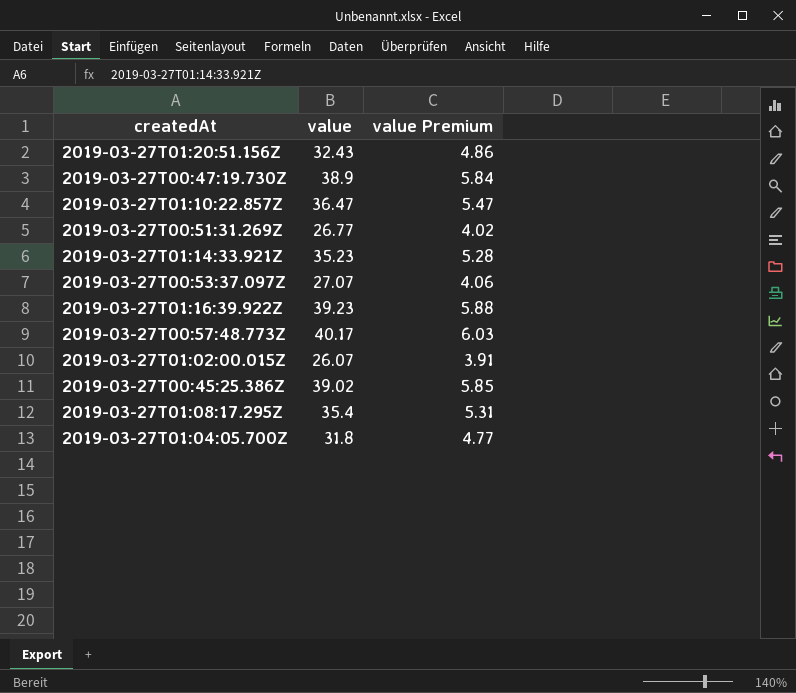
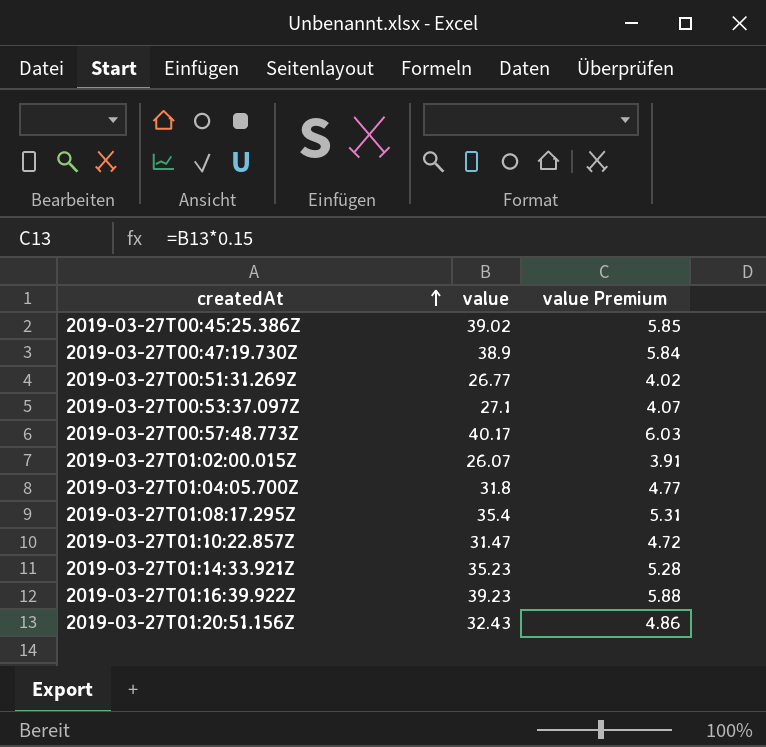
row order: none -> createdAt ascending
2019-03-27T00:53:37.097Z | value: 27.07 -> 27.1
2019-03-27T00:53:37.097Z | value Premium: 4.06 -> 4.07
2019-03-27T01:10:22.857Z | value: 36.47 -> 31.47
2019-03-27T01:10:22.857Z | value Premium: 5.47 -> 4.72

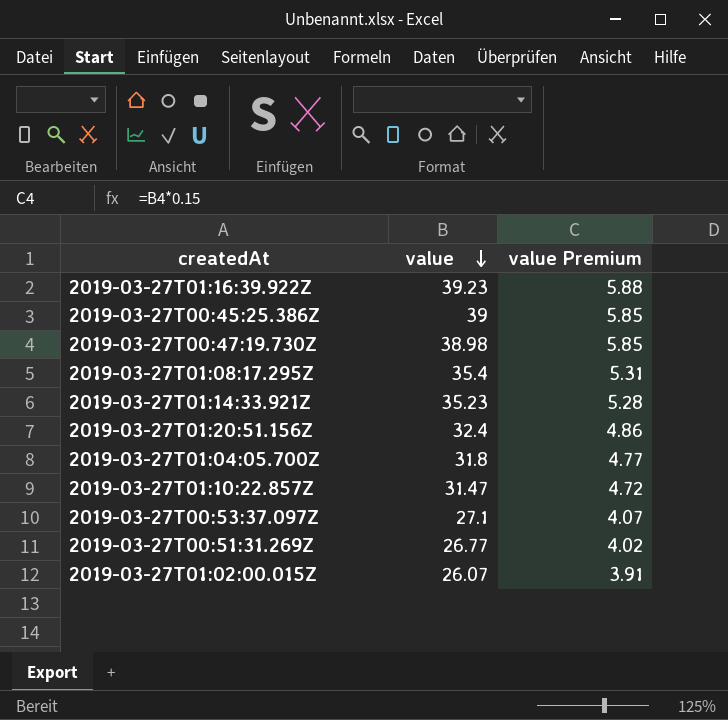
row order: createdAt ascending -> value descending
row 2019-03-27T00:57:48.773Z: 40.17 | 6.03 -> none
2019-03-27T00:45:25.386Z | value: 39.02 -> 39
2019-03-27T00:47:19.730Z | value: 38.9 -> 38.98
2019-03-27T00:47:19.730Z | value Premium: 5.84 -> 5.85
2019-03-27T01:20:51.156Z | value: 32.43 -> 32.4

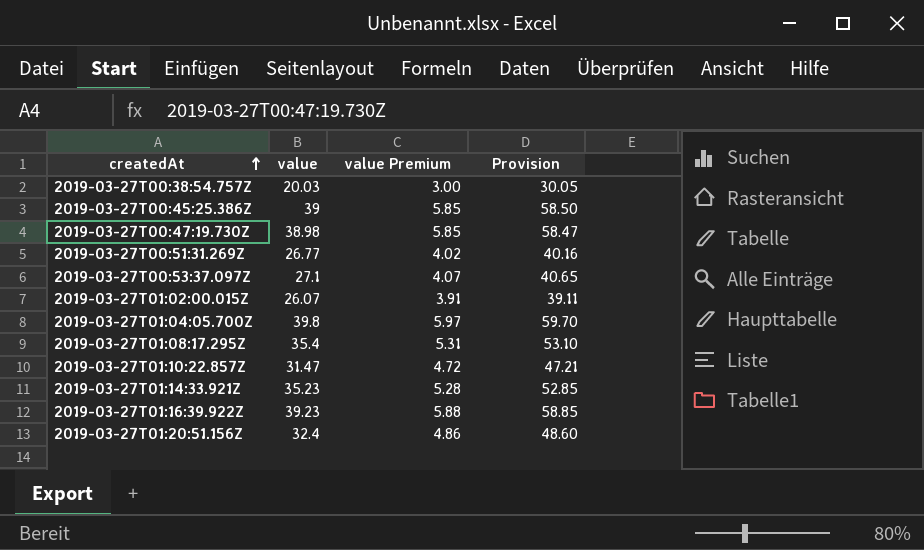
row order: value descending -> createdAt ascending
column Provision | formula: none -> [value] * 1.5
row 2019-03-27T00:38:54.757Z: none -> 20.03 | 3.00 | 30.05
2019-03-27T01:04:05.700Z | value: 31.8 -> 39.8
2019-03-27T01:04:05.700Z | value Premium: 4.77 -> 5.97

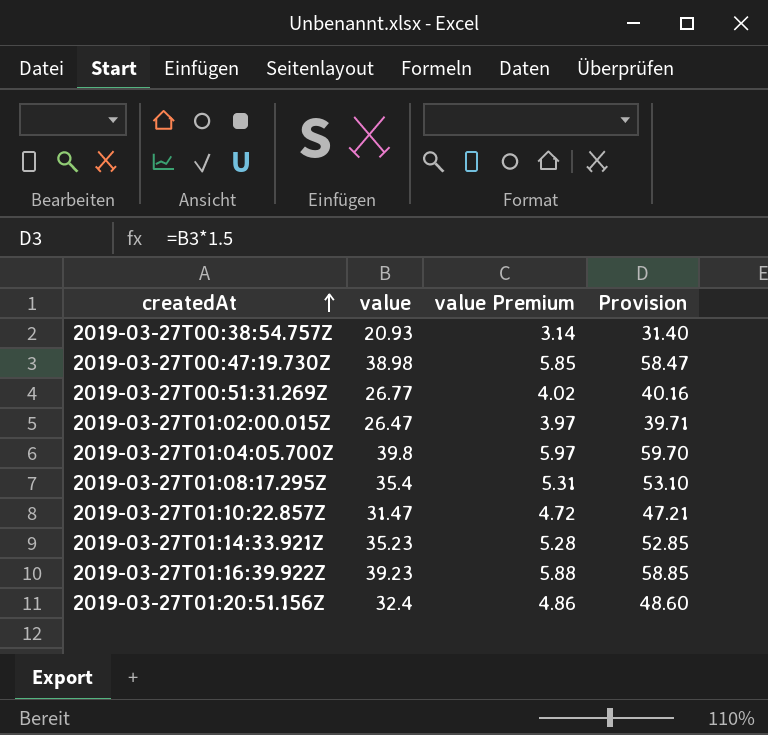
row 2019-03-27T00:45:25.386Z: 39 | 5.85 | 58.50 -> none
row 2019-03-27T00:53:37.097Z: 27.1 | 4.07 | 40.65 -> none
2019-03-27T00:38:54.757Z | value: 20.03 -> 20.93
2019-03-27T00:38:54.757Z | value Premium: 3.00 -> 3.14
2019-03-27T00:38:54.757Z | Provision: 30.05 -> 31.40
2019-03-27T01:02:00.015Z | value: 26.07 -> 26.47
2019-03-27T01:02:00.015Z | value Premium: 3.91 -> 3.97
2019-03-27T01:02:00.015Z | Provision: 39.11 -> 39.71

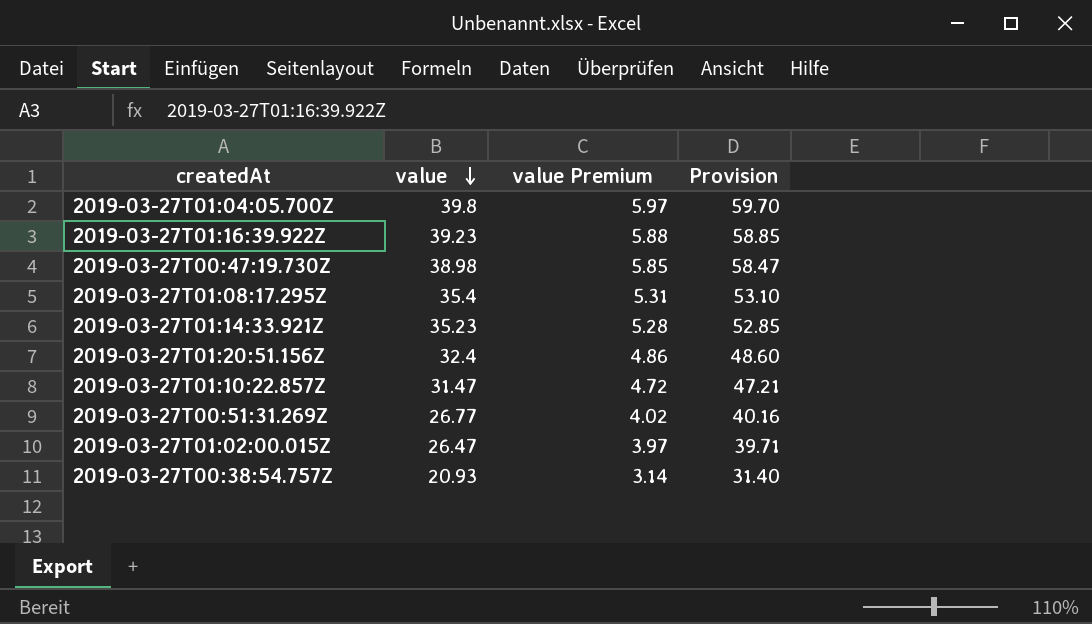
row order: createdAt ascending -> value descending

